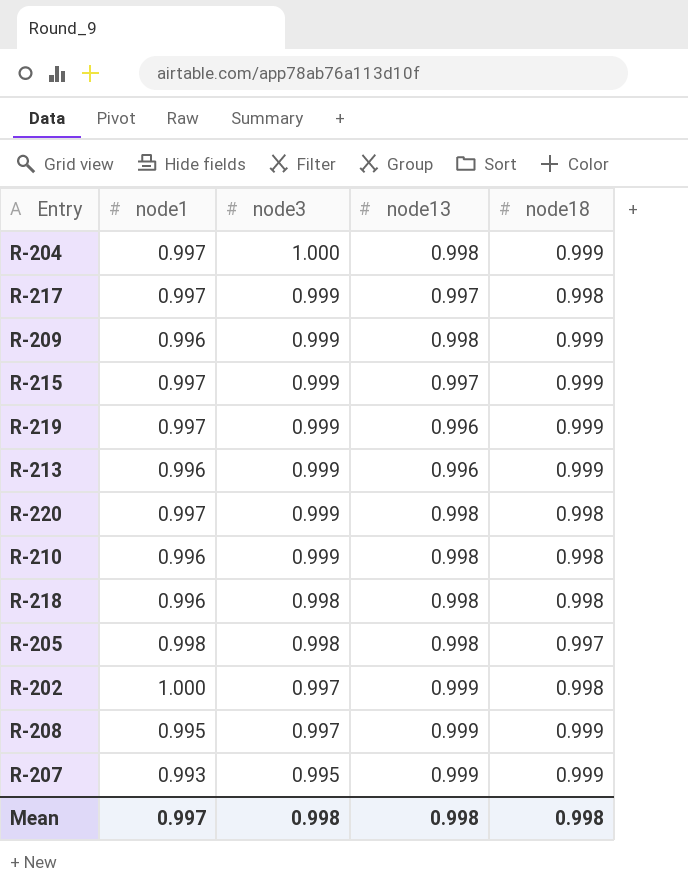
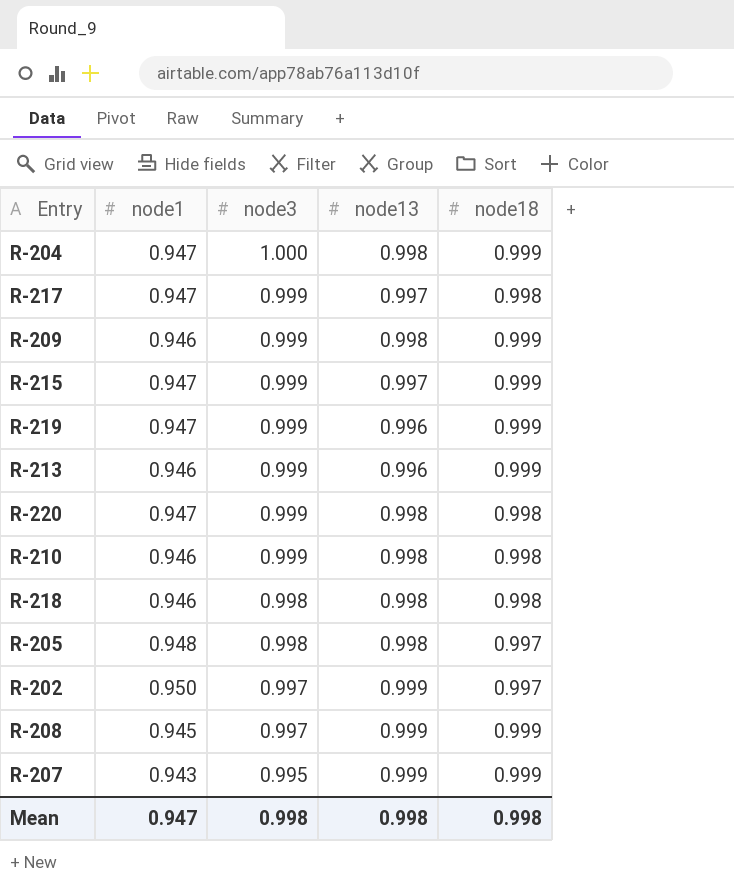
R-204 | node1: 0.997 -> 0.947
R-217 | node1: 0.997 -> 0.947
R-209 | node1: 0.996 -> 0.946
R-215 | node1: 0.997 -> 0.947
R-219 | node1: 0.997 -> 0.947
R-213 | node1: 0.996 -> 0.946
R-220 | node1: 0.997 -> 0.947
R-210 | node1: 0.996 -> 0.946
R-218 | node1: 0.996 -> 0.946
R-205 | node1: 0.998 -> 0.948
R-202 | node1: 1.000 -> 0.950
R-202 | node18: 0.998 -> 0.997
R-208 | node1: 0.995 -> 0.945
R-207 | node1: 0.993 -> 0.943
Mean | node1: 0.997 -> 0.947

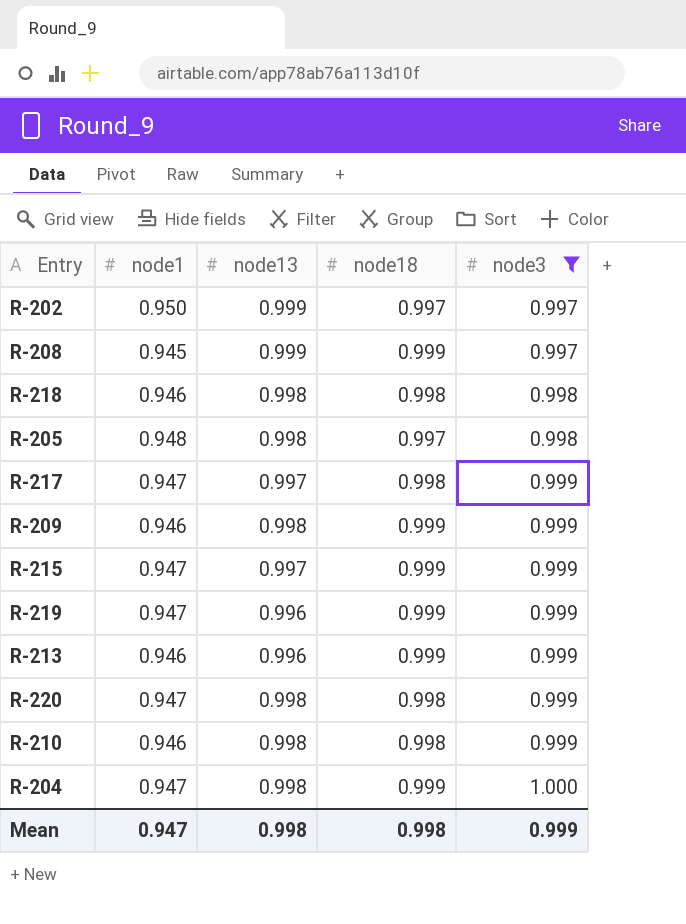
filter: none -> node3 != 0.995
row order: node3 descending -> node3 ascending
column node3 | position: 3 -> 5
Mean | node3: 0.998 -> 0.999

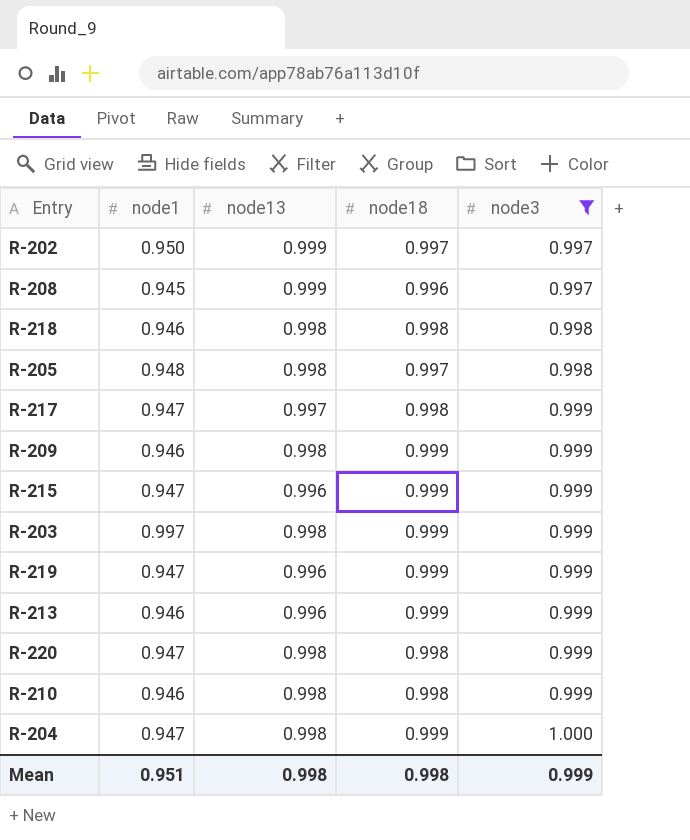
R-208 | node18: 0.999 -> 0.996
R-215 | node13: 0.997 -> 0.996
row R-203: none -> 0.997 | 0.998 | 0.999 | 0.999
Mean | node1: 0.947 -> 0.951

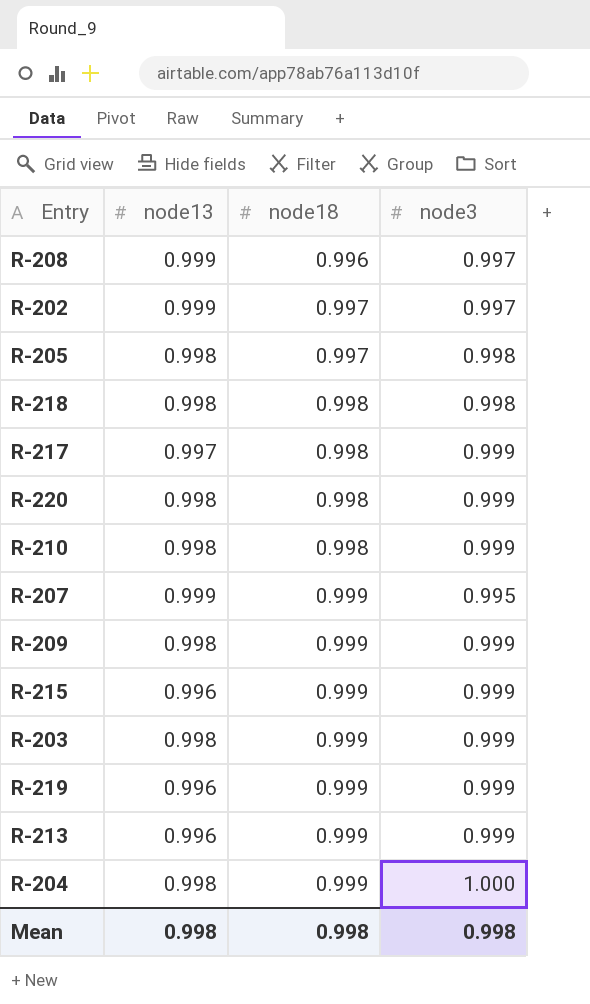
filter: node3 != 0.995 -> none
row order: node3 ascending -> node18 ascending
column node1 | position: 2 -> none
Mean | node3: 0.999 -> 0.998

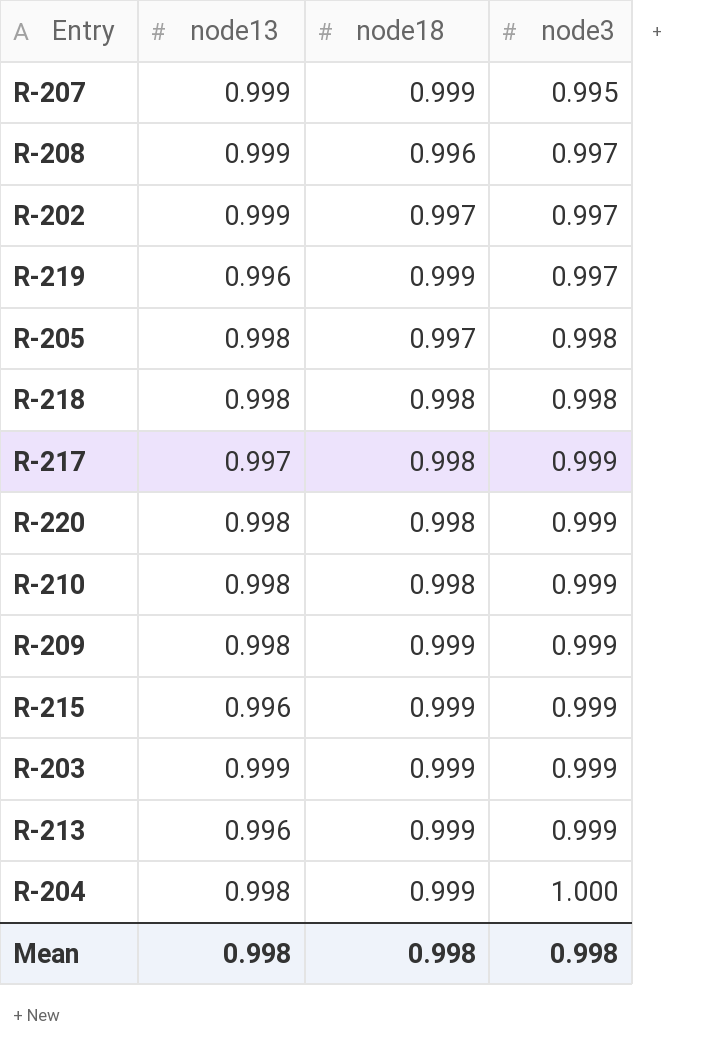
row order: node18 ascending -> node3 ascending
R-219 | node3: 0.999 -> 0.997
R-203 | node13: 0.998 -> 0.999

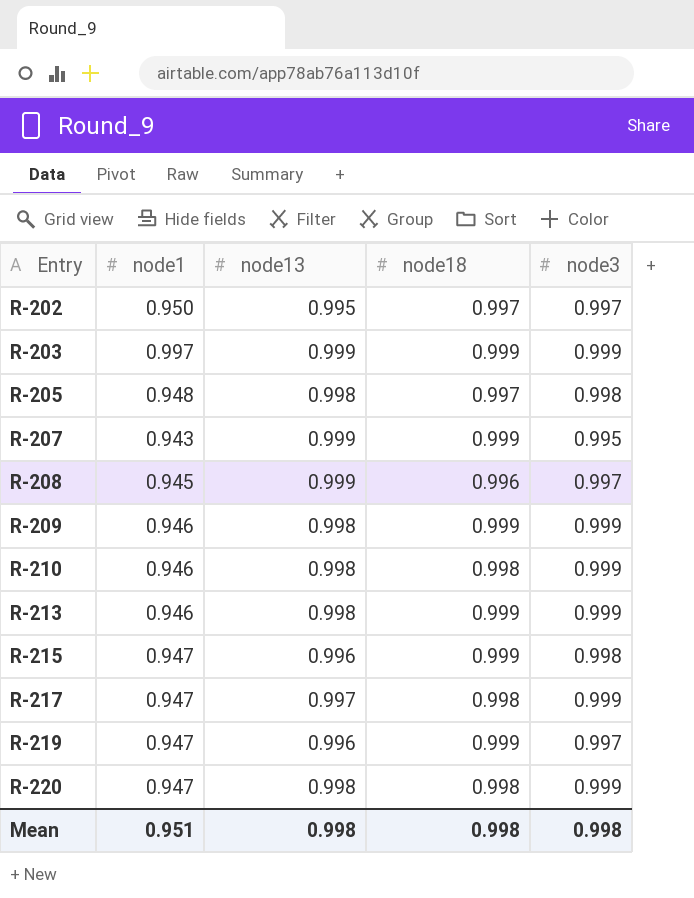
row order: node3 ascending -> Entry ascending
column node1 | position: none -> 2
row R-218: 0.998 | 0.998 | 0.998 -> none
row R-204: 0.998 | 0.999 | 1.000 -> none
R-202 | node13: 0.999 -> 0.995
R-213 | node13: 0.996 -> 0.998
R-215 | node3: 0.999 -> 0.998

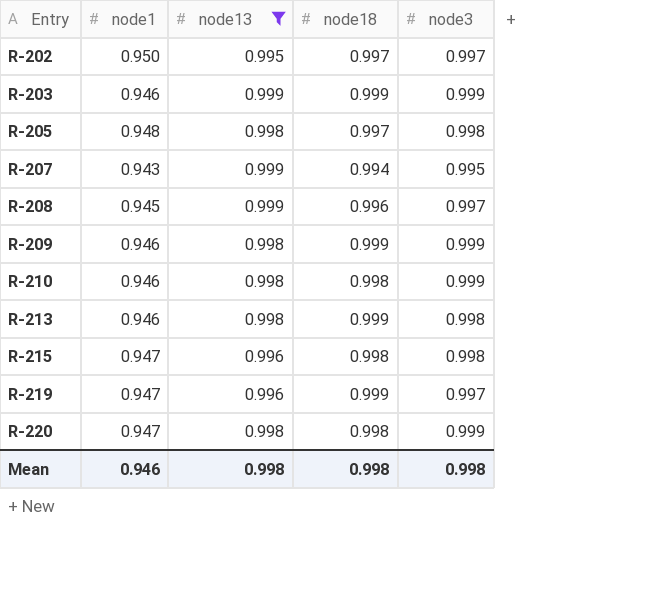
filter: none -> node13 != 0.997
R-203 | node1: 0.997 -> 0.946
R-207 | node18: 0.999 -> 0.994
R-213 | node3: 0.999 -> 0.998
R-215 | node18: 0.999 -> 0.998
Mean | node1: 0.951 -> 0.946

